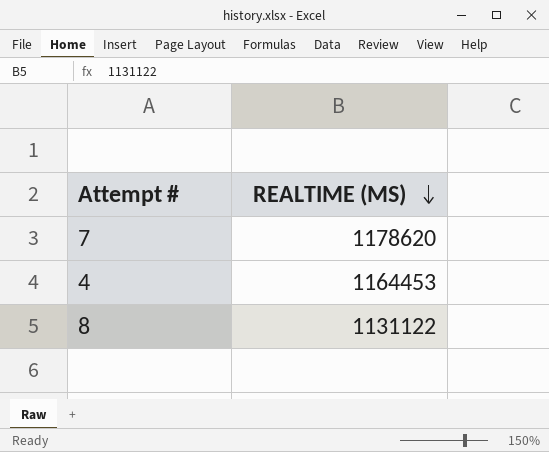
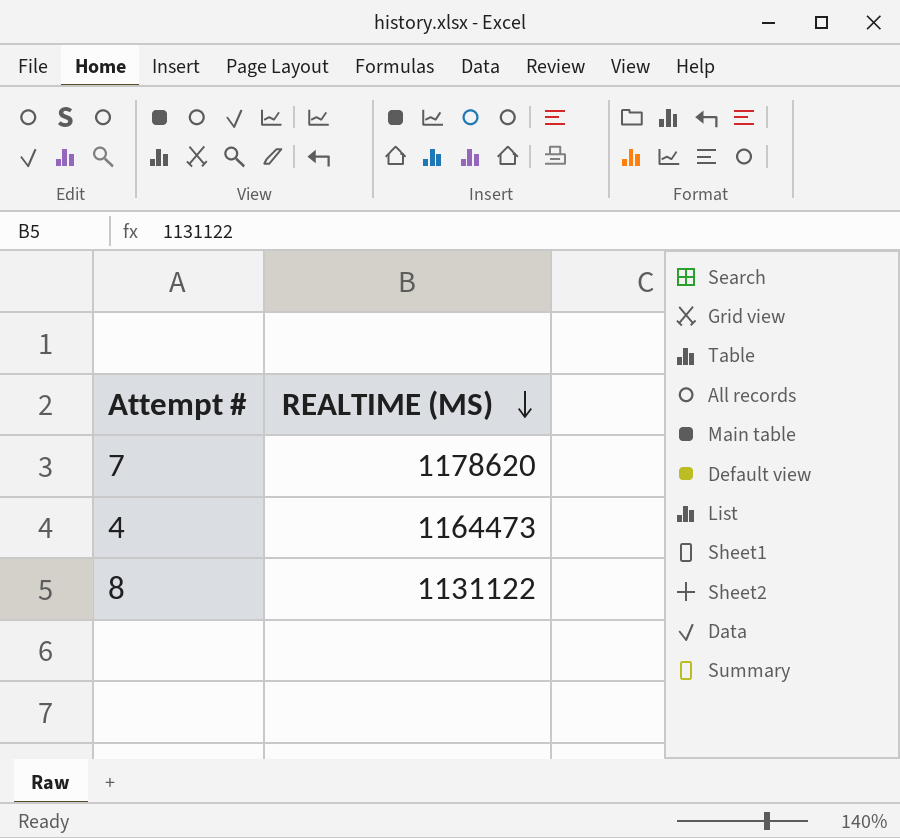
4 | REALTIME (MS): 1164453 -> 1164473

